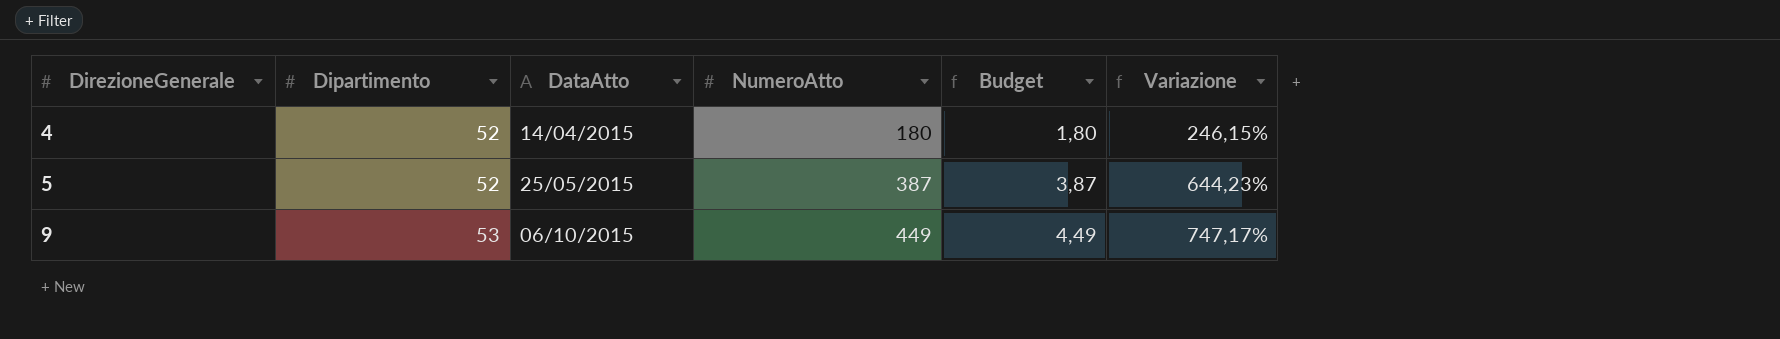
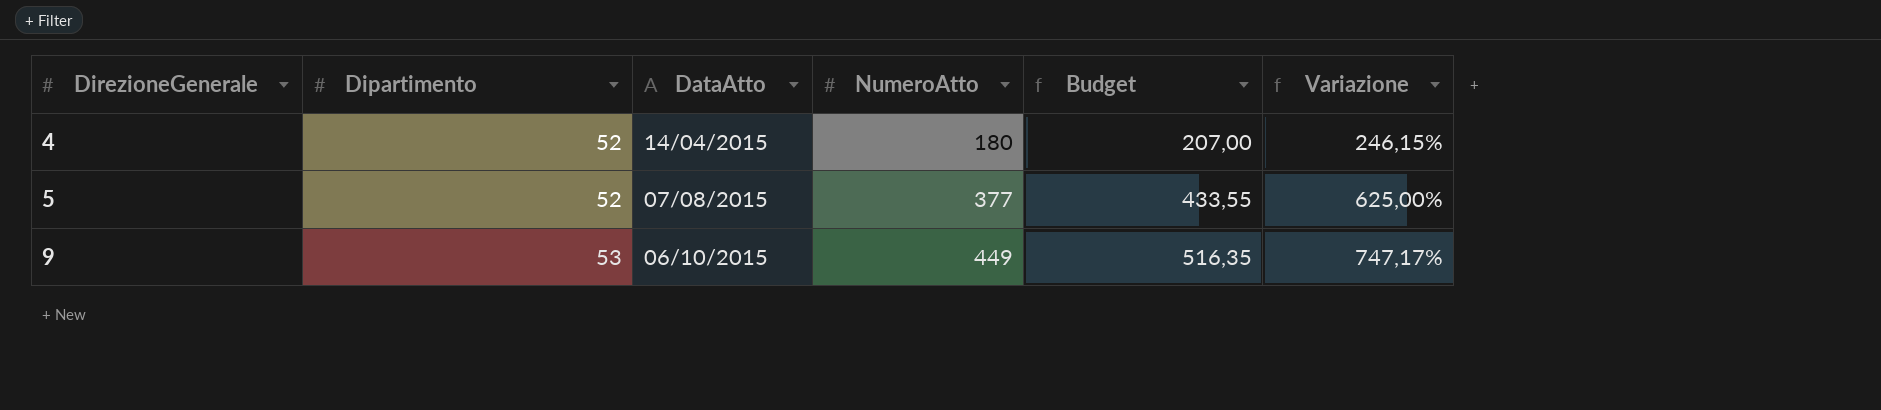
column Budget | formula: [NumeroAtto] * 0,01 -> [NumeroAtto] * 1,15
5 | DataAtto: 25/05/2015 -> 07/08/2015
5 | NumeroAtto: 387 -> 377
5 | Variazione: 644,23% -> 625,00%

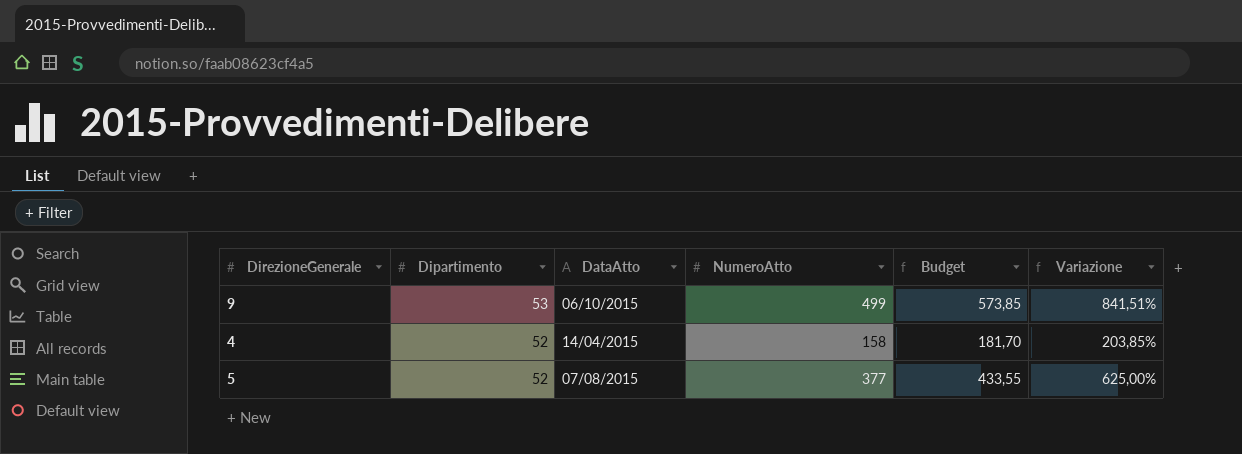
row order: DirezioneGenerale ascending -> Dipartimento descending
9 | NumeroAtto: 449 -> 499
9 | Budget: 516,35 -> 573,85
9 | Variazione: 747,17% -> 841,51%
4 | NumeroAtto: 180 -> 158
4 | Budget: 207,00 -> 181,70
4 | Variazione: 246,15% -> 203,85%

